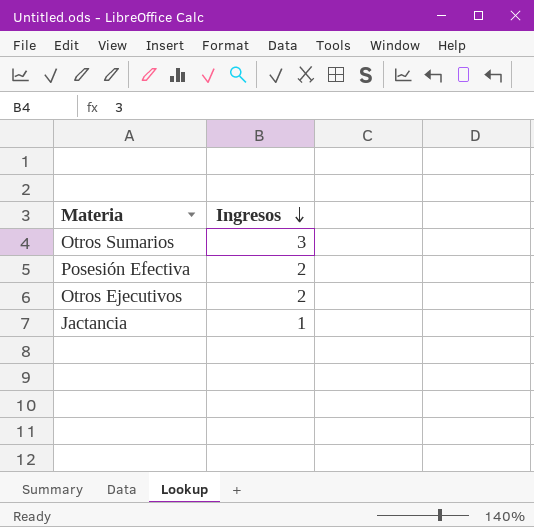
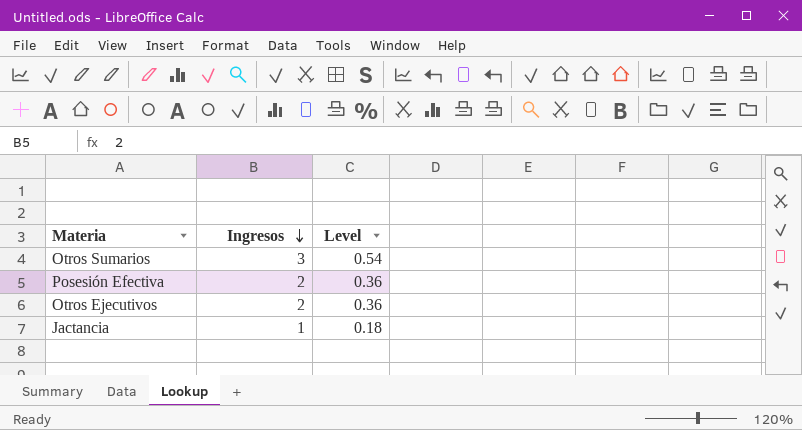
column Level | formula: none -> [Ingresos] * 0.18

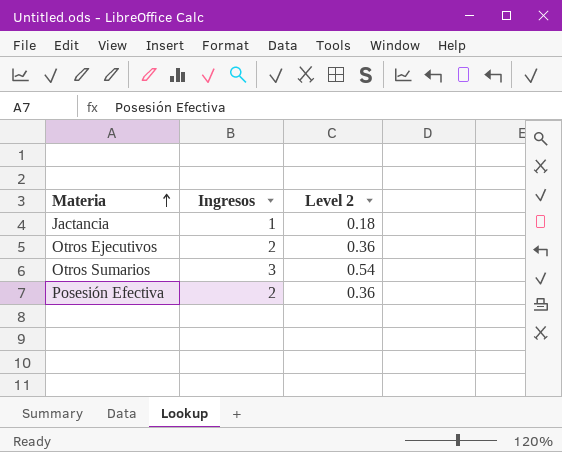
row order: Ingresos descending -> Materia ascending
column name: Level -> Level 2

